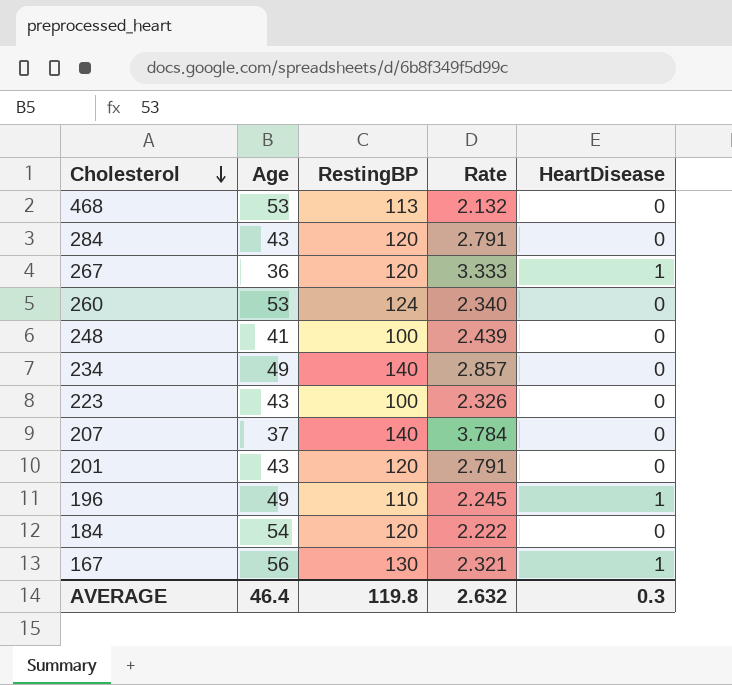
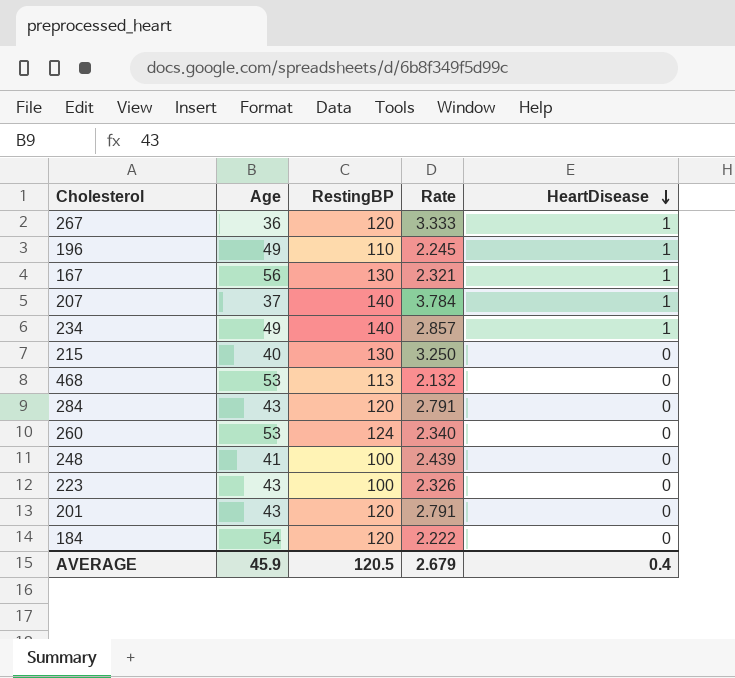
row order: Cholesterol descending -> HeartDisease descending
207 | HeartDisease: 0 -> 1
234 | HeartDisease: 0 -> 1
row 215: none -> 40 | 130 | 3.250 | 0
AVERAGE | Age: 46.4 -> 45.9
AVERAGE | RestingBP: 119.8 -> 120.5
AVERAGE | Rate: 2.632 -> 2.679
AVERAGE | HeartDisease: 0.3 -> 0.4

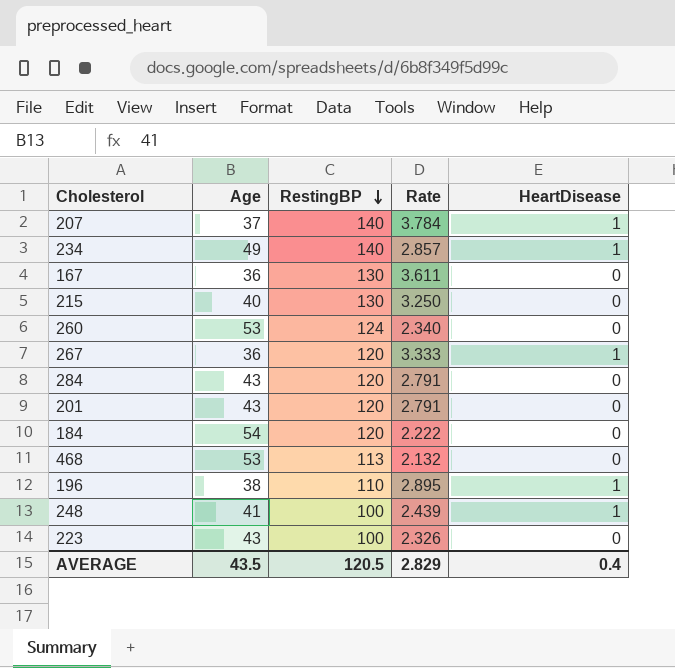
row order: HeartDisease descending -> RestingBP descending
167 | Age: 56 -> 36
167 | Rate: 2.321 -> 3.611
167 | HeartDisease: 1 -> 0
196 | Age: 49 -> 38
196 | Rate: 2.245 -> 2.895
248 | HeartDisease: 0 -> 1
AVERAGE | Age: 45.9 -> 43.5
AVERAGE | Rate: 2.679 -> 2.829

